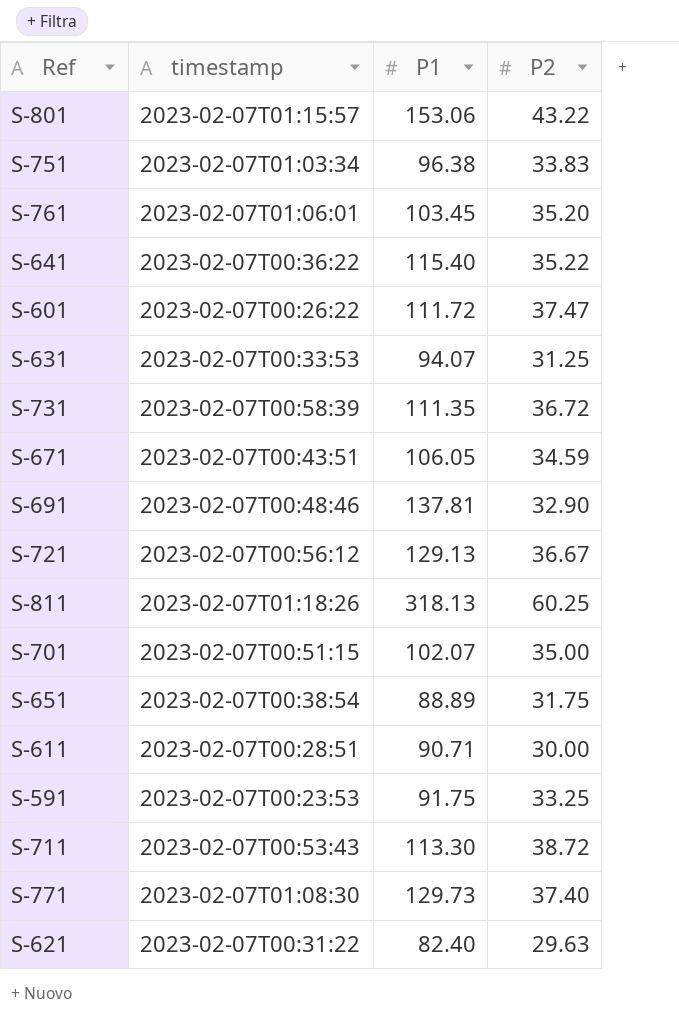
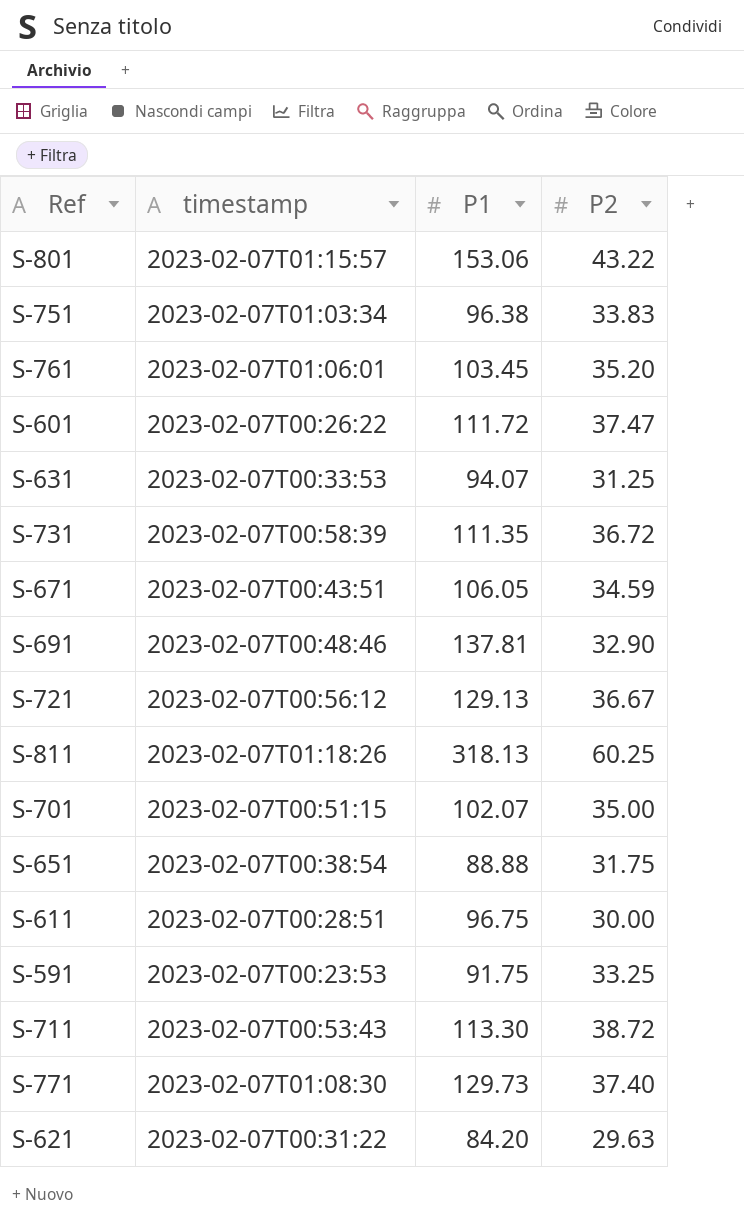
row S-641: 2023-02-07T00:36:22 | 115.40 | 35.22 -> none
S-651 | P1: 88.89 -> 88.88
S-611 | P1: 90.71 -> 96.75
S-621 | P1: 82.40 -> 84.20

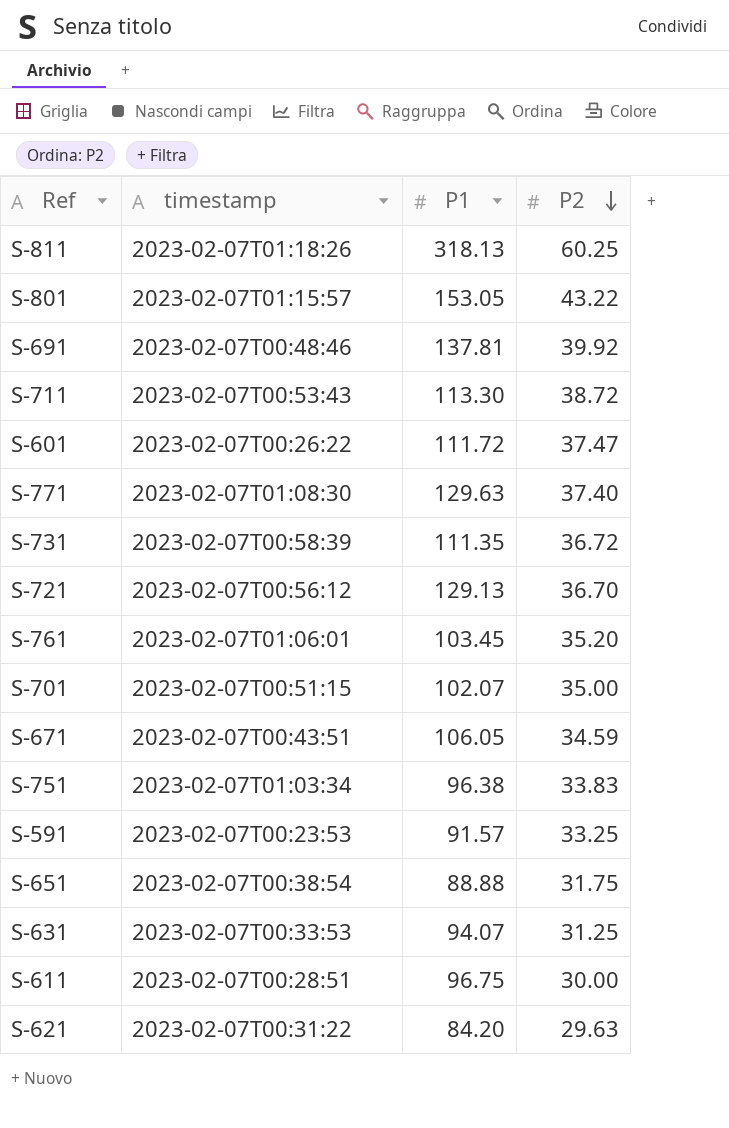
row order: none -> P2 descending
S-801 | P1: 153.06 -> 153.05
S-691 | P2: 32.90 -> 39.92
S-771 | P1: 129.73 -> 129.63
S-721 | P2: 36.67 -> 36.70
S-591 | P1: 91.75 -> 91.57

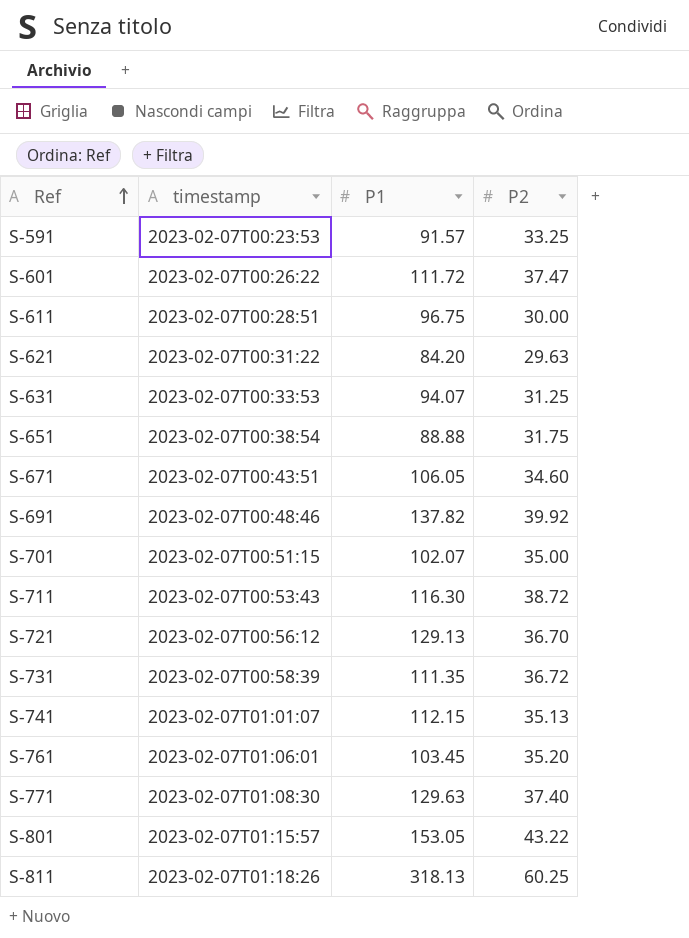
row order: P2 descending -> Ref ascending
row S-751: 2023-02-07T01:03:34 | 96.38 | 33.83 -> none
S-671 | P2: 34.59 -> 34.60
S-691 | P1: 137.81 -> 137.82
S-711 | P1: 113.30 -> 116.30
row S-741: none -> 2023-02-07T01:01:07 | 112.15 | 35.13

